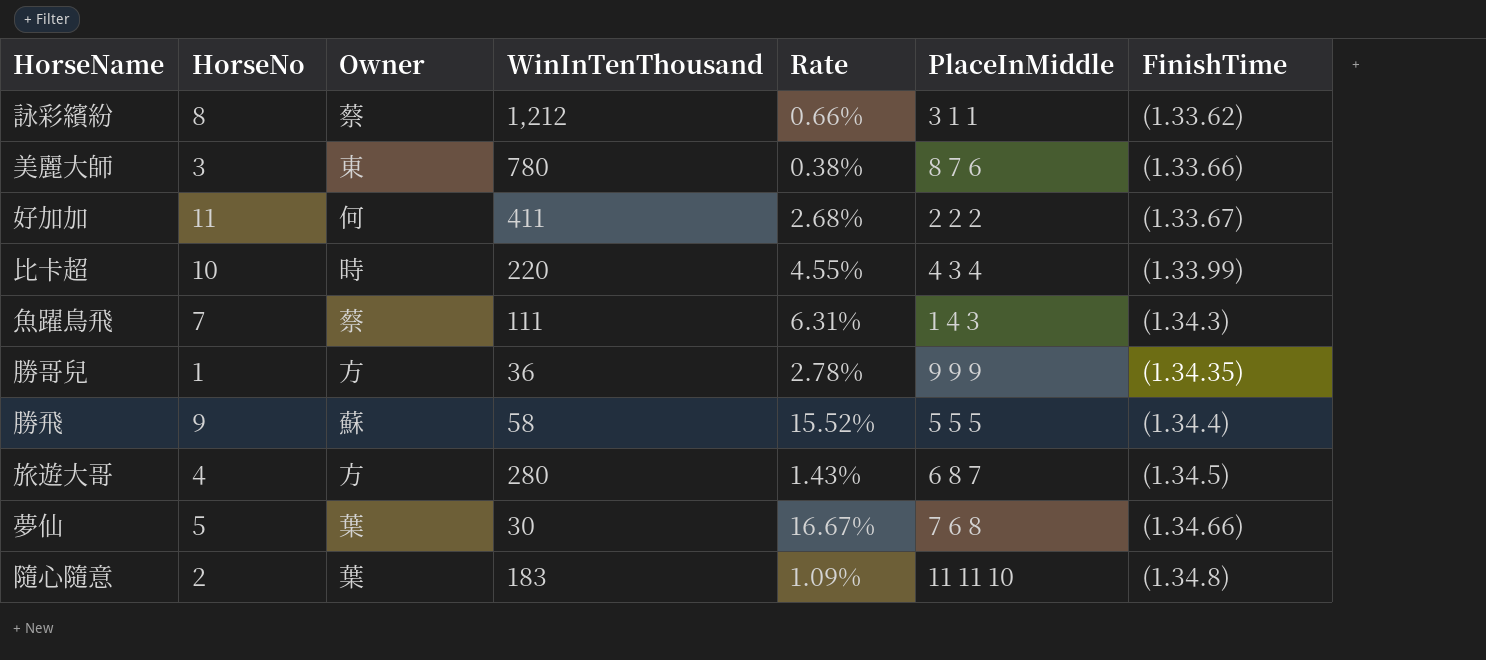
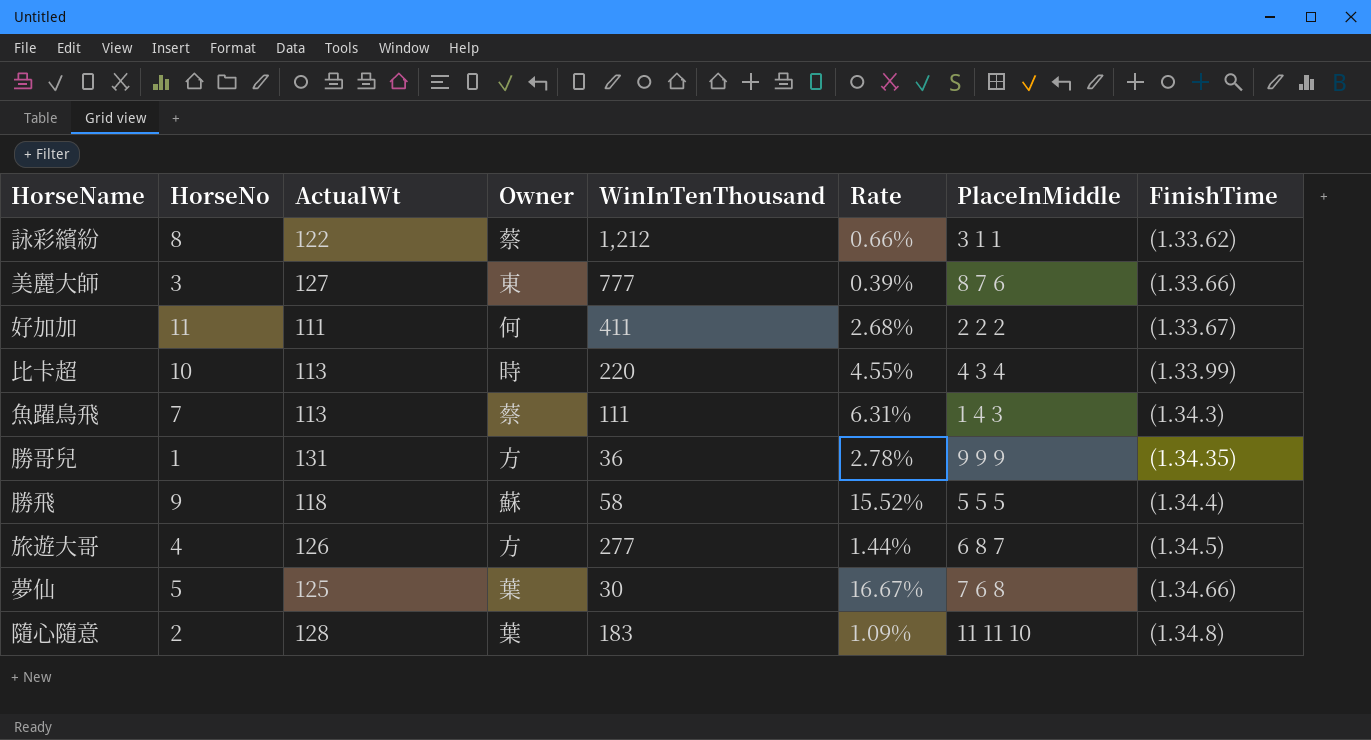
column ActualWt | position: none -> 3
美麗大師 | WinInTenThousand: 780 -> 777
美麗大師 | Rate: 0.38% -> 0.39%
旅遊大哥 | WinInTenThousand: 280 -> 277
旅遊大哥 | Rate: 1.43% -> 1.44%

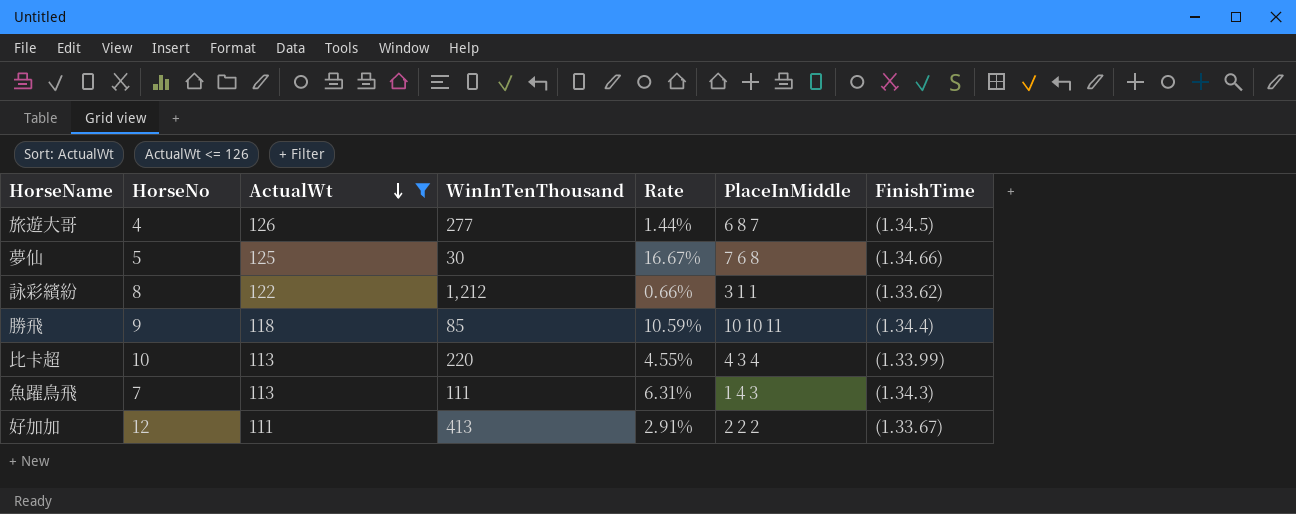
filter: none -> ActualWt <= 126
row order: none -> ActualWt descending
column Owner | position: 4 -> none
勝飛 | WinInTenThousand: 58 -> 85
勝飛 | Rate: 15.52% -> 10.59%
勝飛 | PlaceInMiddle: 5 5 5 -> 10 10 11
好加加 | HorseNo: 11 -> 12
好加加 | WinInTenThousand: 411 -> 413
好加加 | Rate: 2.68% -> 2.91%

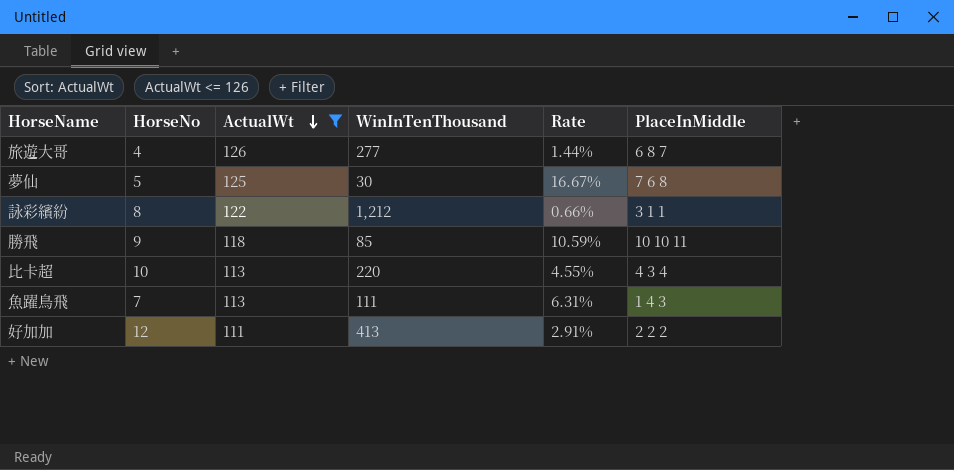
column FinishTime | position: 7 -> none

